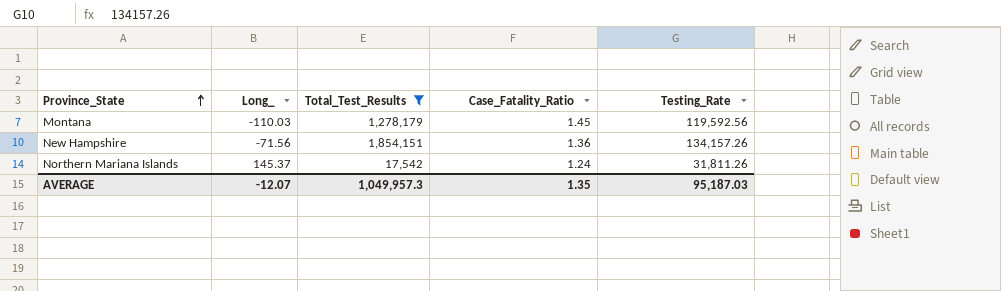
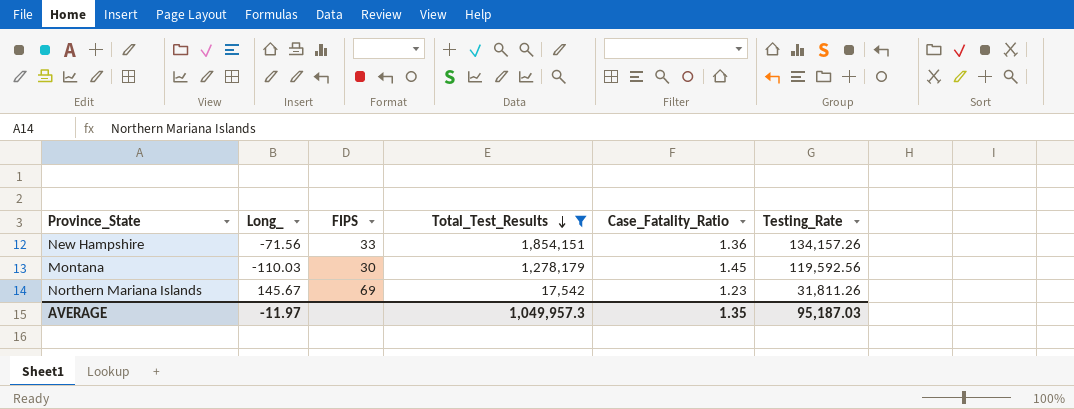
row order: Province_State ascending -> Total_Test_Results descending
column FIPS | position: none -> 3
Northern Mariana Islands | Long_: 145.37 -> 145.67
Northern Mariana Islands | Case_Fatality_Ratio: 1.24 -> 1.23
AVERAGE | Long_: -12.07 -> -11.97

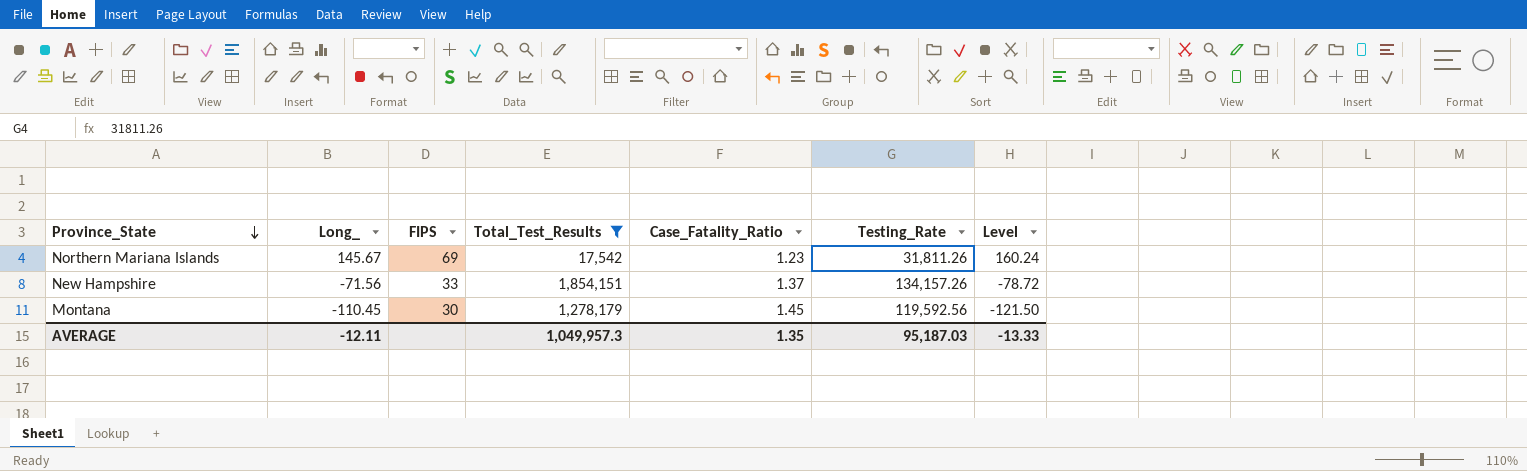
row order: Total_Test_Results descending -> Province_State descending
column Level | formula: none -> [Long_] * 1.1
New Hampshire | Case_Fatality_Ratio: 1.36 -> 1.37
Montana | Long_: -110.03 -> -110.45
AVERAGE | Long_: -11.97 -> -12.11

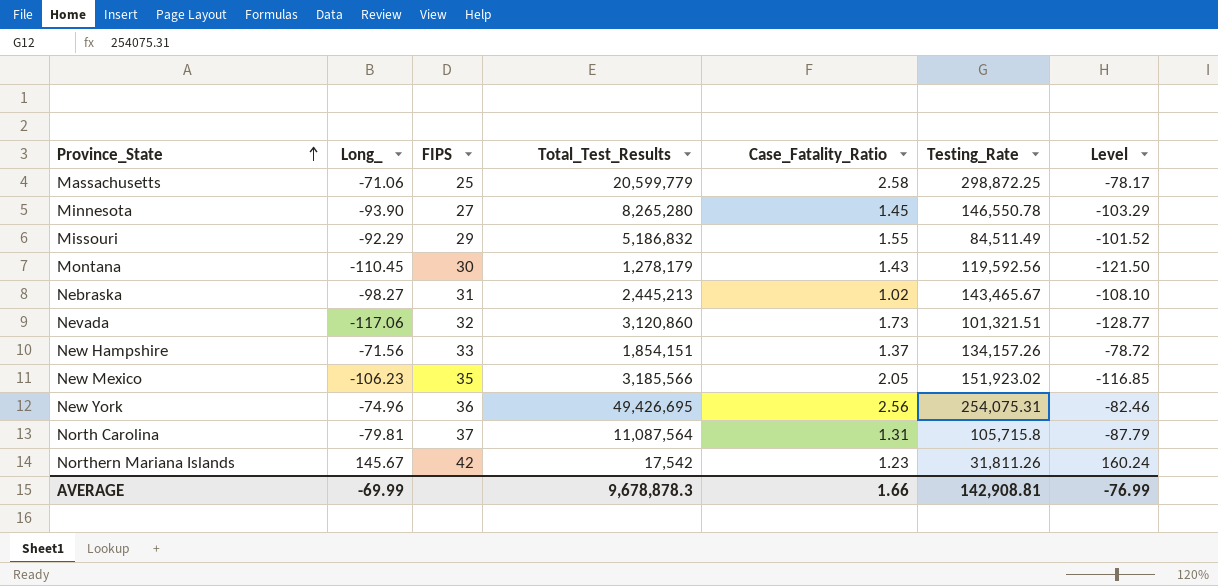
filter: Total_Test_Results <= 1,854,151 -> none
row order: Province_State descending -> Province_State ascending
Montana | Case_Fatality_Ratio: 1.45 -> 1.43
Northern Mariana Islands | FIPS: 69 -> 42
AVERAGE | Long_: -12.11 -> -69.99
AVERAGE | Total_Test_Results: 1,049,957.3 -> 9,678,878.3
AVERAGE | Case_Fatality_Ratio: 1.35 -> 1.66
AVERAGE | Testing_Rate: 95,187.03 -> 142,908.81
AVERAGE | Level: -13.33 -> -76.99

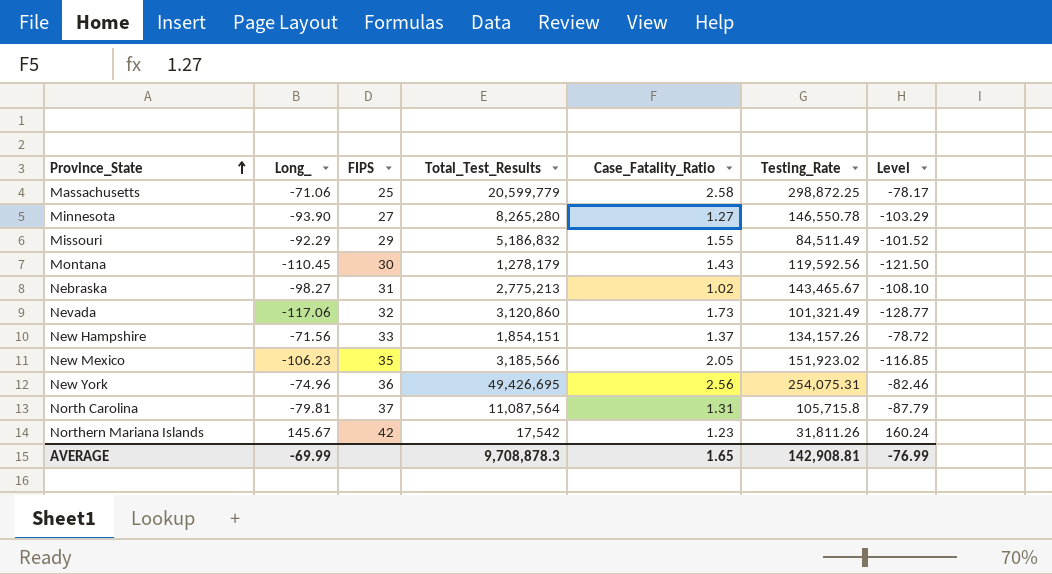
Minnesota | Case_Fatality_Ratio: 1.45 -> 1.27
Nebraska | Total_Test_Results: 2,445,213 -> 2,775,213
Nevada | Testing_Rate: 101,321.51 -> 101,321.49
AVERAGE | Total_Test_Results: 9,678,878.3 -> 9,708,878.3
AVERAGE | Case_Fatality_Ratio: 1.66 -> 1.65

